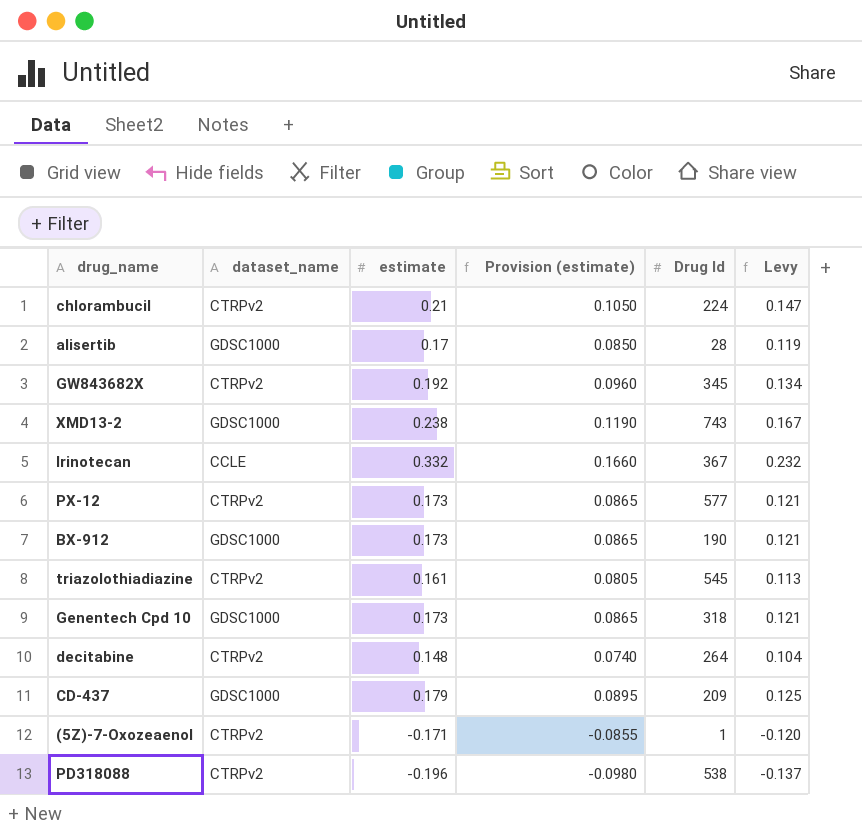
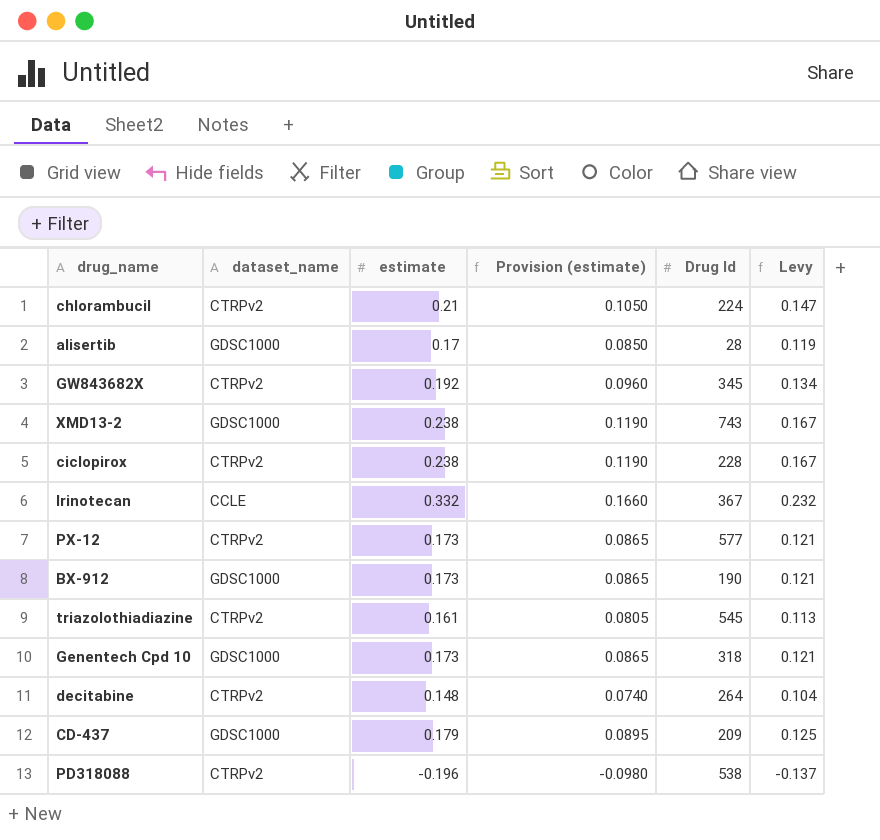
row (5Z)-7-Oxozeaenol: CTRPv2 | -0.171 | -0.0855 | 1 | -0.120 -> none
row ciclopirox: none -> CTRPv2 | 0.238 | 0.1190 | 228 | 0.167

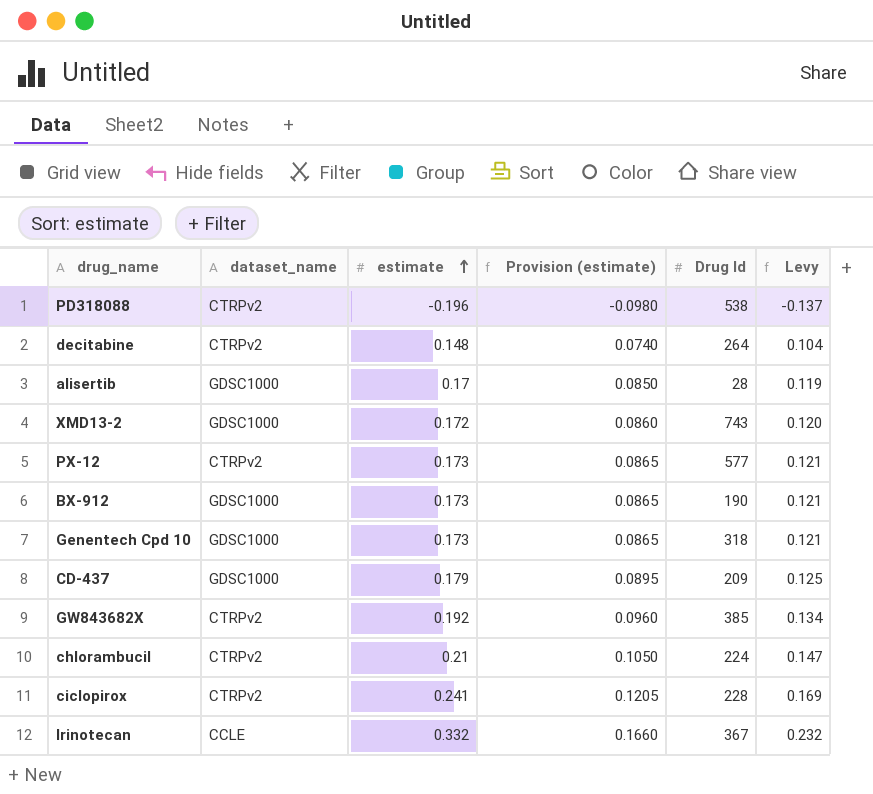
row order: none -> estimate ascending
row triazolothiadiazine: CTRPv2 | 0.161 | 0.0805 | 545 | 0.113 -> none
XMD13-2 | estimate: 0.238 -> 0.172
XMD13-2 | Provision (estimate): 0.1190 -> 0.0860
XMD13-2 | Levy: 0.167 -> 0.120
GW843682X | Drug Id: 345 -> 385
ciclopirox | estimate: 0.238 -> 0.241
ciclopirox | Provision (estimate): 0.1190 -> 0.1205
ciclopirox | Levy: 0.167 -> 0.169

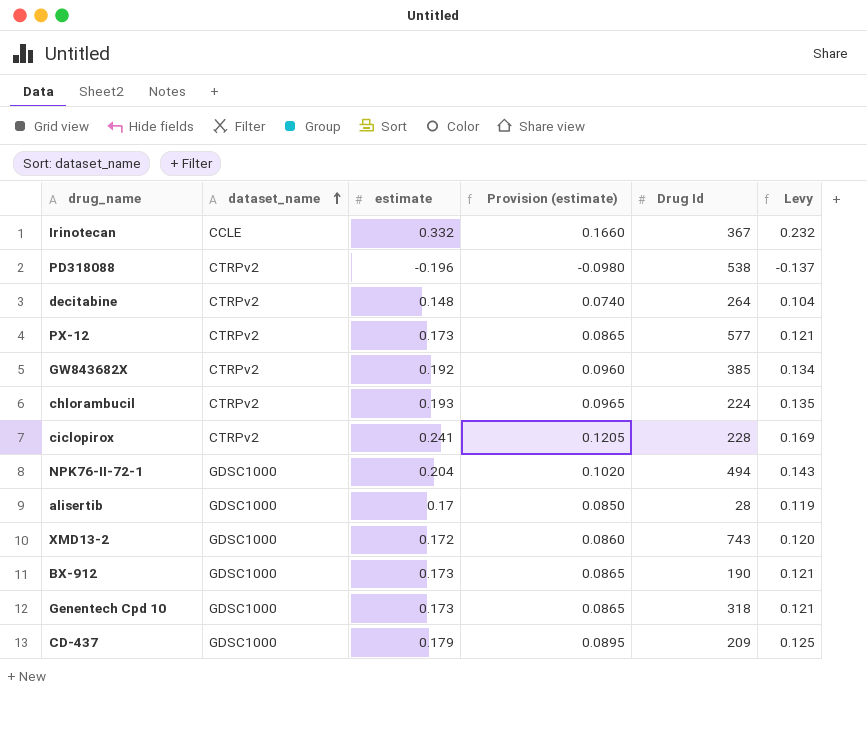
row order: estimate ascending -> dataset_name ascending
chlorambucil | estimate: 0.21 -> 0.193
chlorambucil | Provision (estimate): 0.1050 -> 0.0965
chlorambucil | Levy: 0.147 -> 0.135
row NPK76-II-72-1: none -> GDSC1000 | 0.204 | 0.1020 | 494 | 0.143

